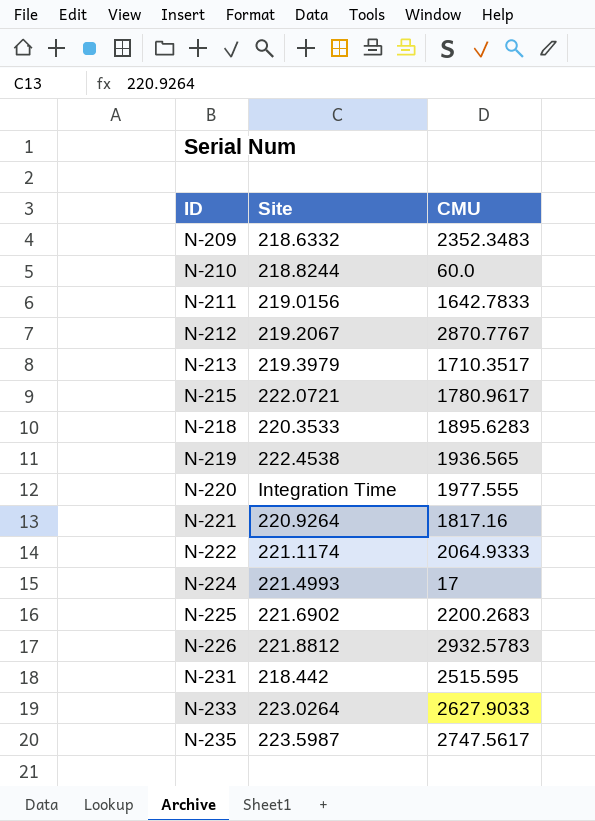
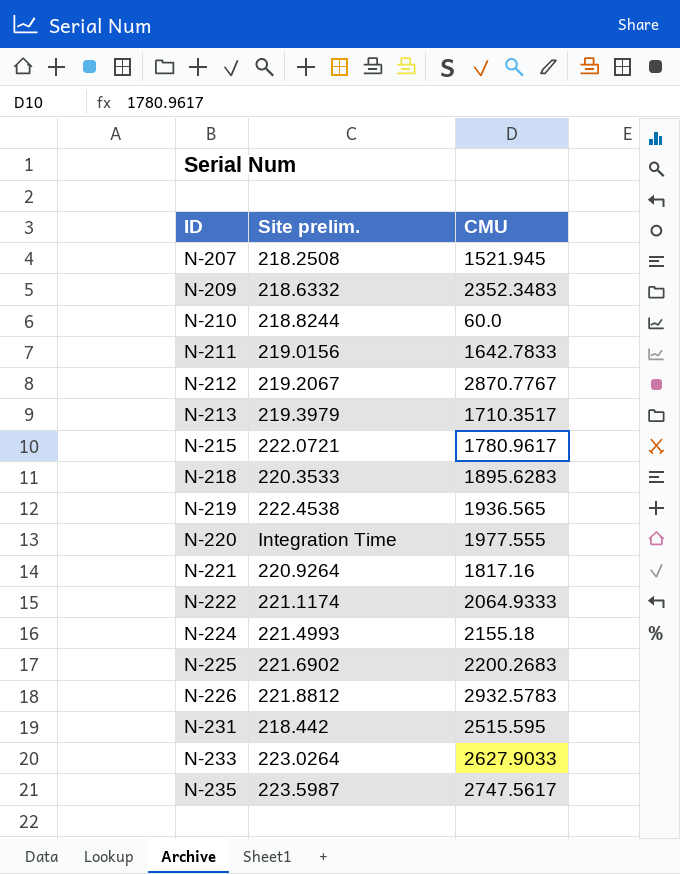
column name: Site -> Site prelim.
row N-207: none -> 218.2508 | 1521.945
N-224 | CMU: 17 -> 2155.18

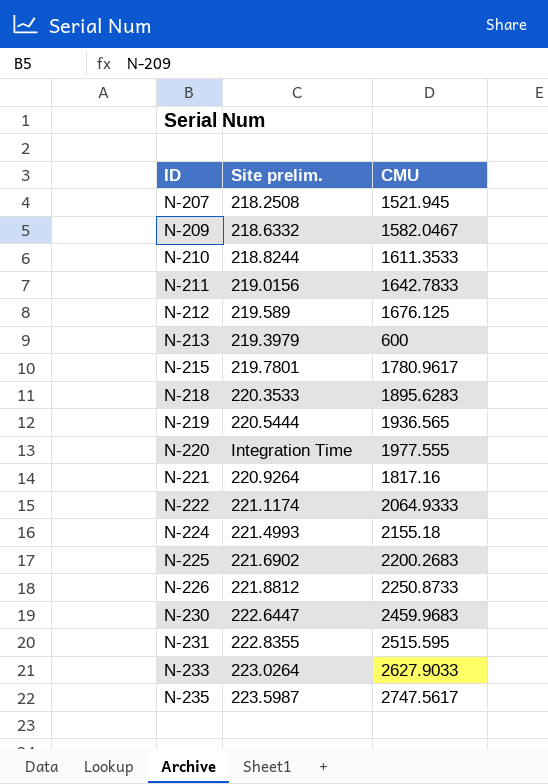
N-209 | CMU: 2352.3483 -> 1582.0467
N-210 | CMU: 60.0 -> 1611.3533
N-212 | Site prelim.: 219.2067 -> 219.589
N-212 | CMU: 2870.7767 -> 1676.125
N-213 | CMU: 1710.3517 -> 600
N-215 | Site prelim.: 222.0721 -> 219.7801
N-219 | Site prelim.: 222.4538 -> 220.5444
N-226 | CMU: 2932.5783 -> 2250.8733
row N-230: none -> 222.6447 | 2459.9683
N-231 | Site prelim.: 218.442 -> 222.8355

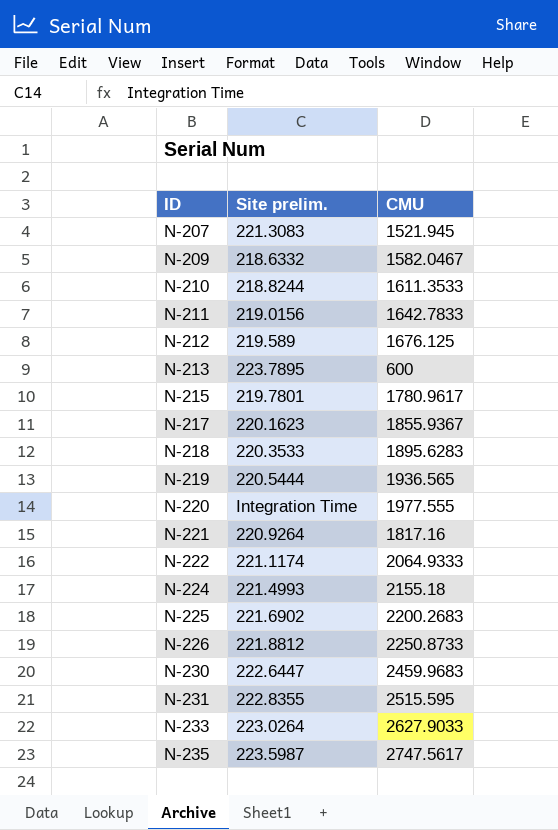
N-207 | Site prelim.: 218.2508 -> 221.3083
N-213 | Site prelim.: 219.3979 -> 223.7895
row N-217: none -> 220.1623 | 1855.9367

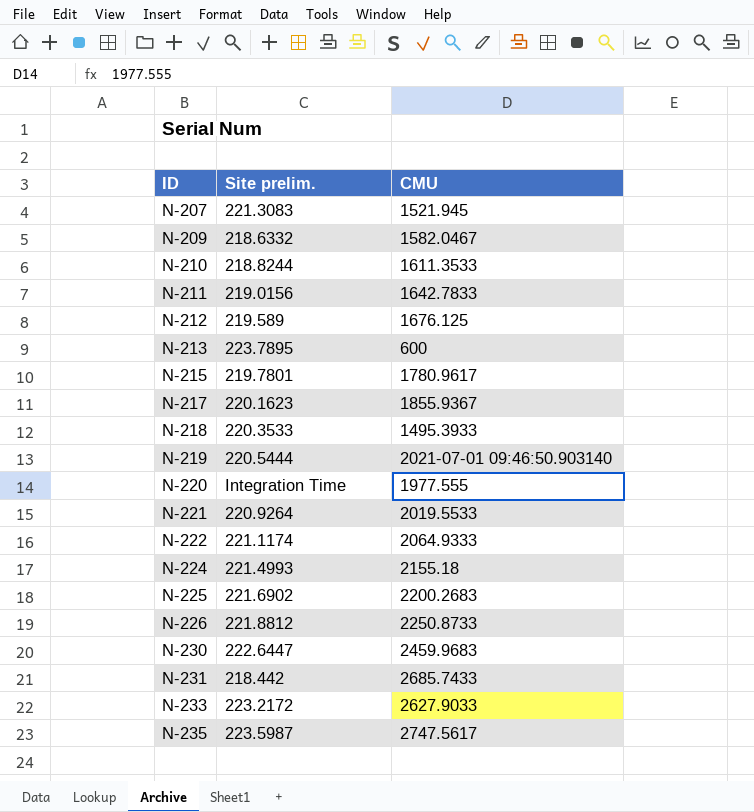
N-218 | CMU: 1895.6283 -> 1495.3933
N-219 | CMU: 1936.565 -> 2021-07-01 09:46:50.903140
N-221 | CMU: 1817.16 -> 2019.5533
N-231 | Site prelim.: 222.8355 -> 218.442
N-231 | CMU: 2515.595 -> 2685.7433
N-233 | Site prelim.: 223.0264 -> 223.2172

